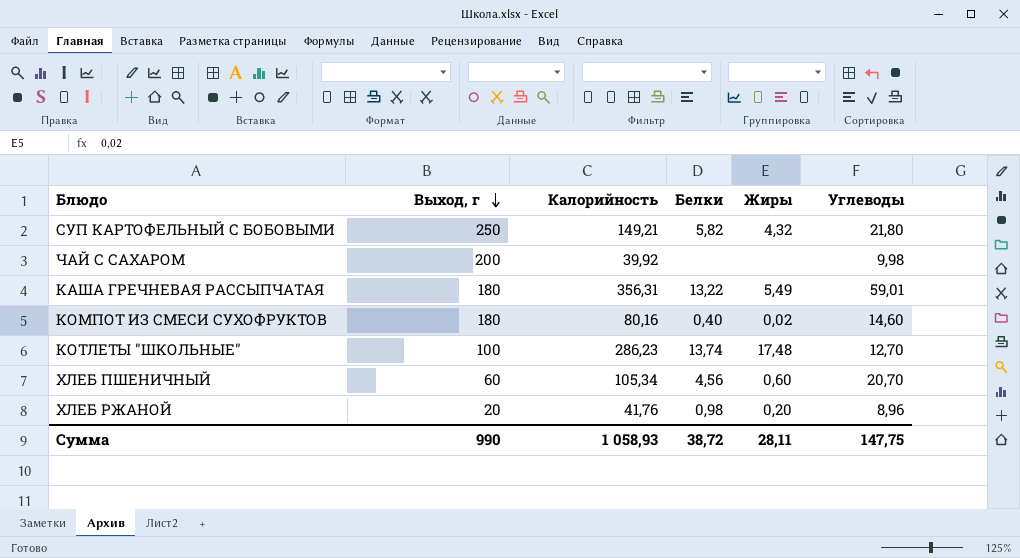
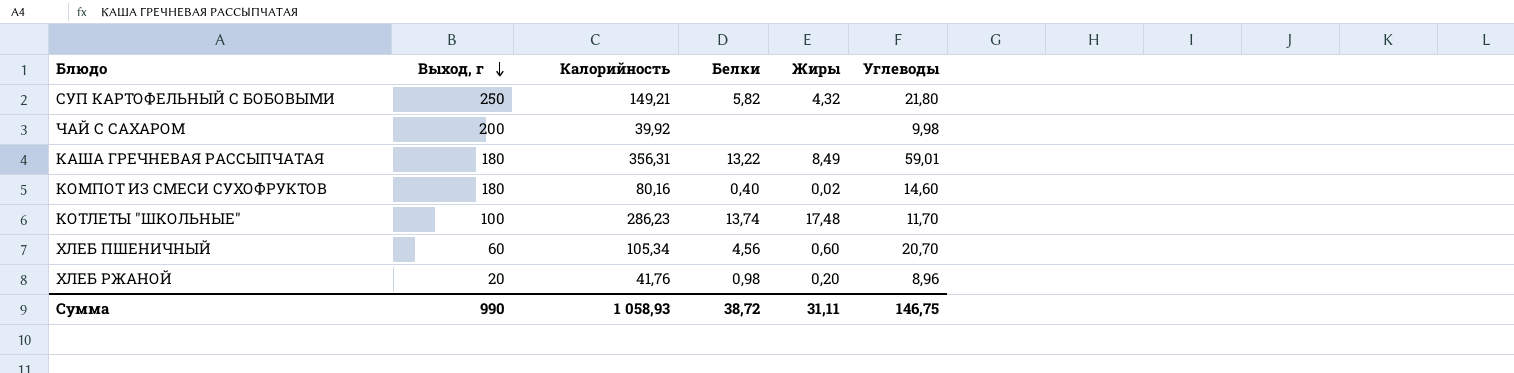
КАША ГРЕЧНЕВАЯ РАССЫПЧАТАЯ | Жиры: 5,49 -> 8,49
КОТЛЕТЫ "ШКОЛЬНЫЕ" | Углеводы: 12,70 -> 11,70
Сумма | Жиры: 28,11 -> 31,11
Сумма | Углеводы: 147,75 -> 146,75

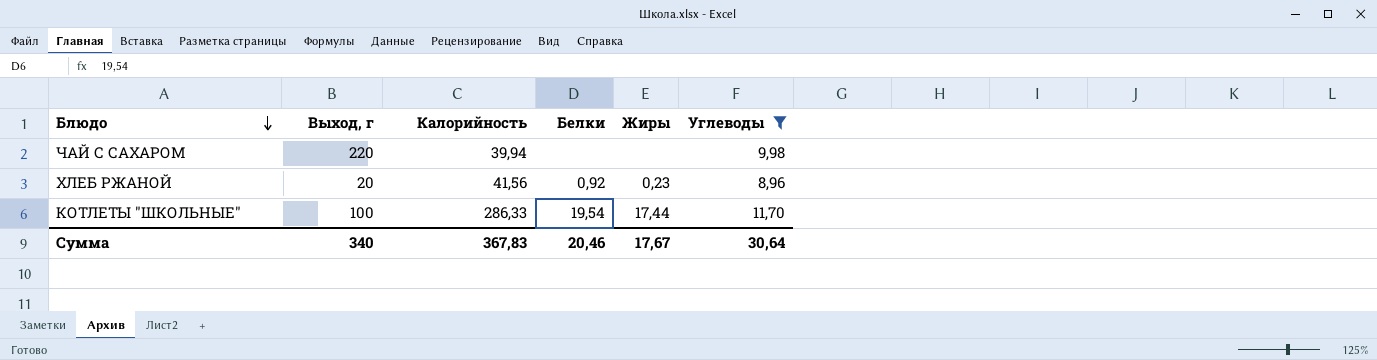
filter: none -> Углеводы <= 11,70
row order: Выход, г descending -> Блюдо descending
ЧАЙ С САХАРОМ | Выход, г: 200 -> 220
ЧАЙ С САХАРОМ | Калорийность: 39,92 -> 39,94
ХЛЕБ РЖАНОЙ | Калорийность: 41,76 -> 41,56
ХЛЕБ РЖАНОЙ | Белки: 0,98 -> 0,92
ХЛЕБ РЖАНОЙ | Жиры: 0,20 -> 0,23
КОТЛЕТЫ "ШКОЛЬНЫЕ" | Калорийность: 286,23 -> 286,33
КОТЛЕТЫ "ШКОЛЬНЫЕ" | Белки: 13,74 -> 19,54
КОТЛЕТЫ "ШКОЛЬНЫЕ" | Жиры: 17,48 -> 17,44
Сумма | Выход, г: 990 -> 340
Сумма | Калорийность: 1 058,93 -> 367,83
Сумма | Белки: 38,72 -> 20,46
Сумма | Жиры: 31,11 -> 17,67
Сумма | Углеводы: 146,75 -> 30,64

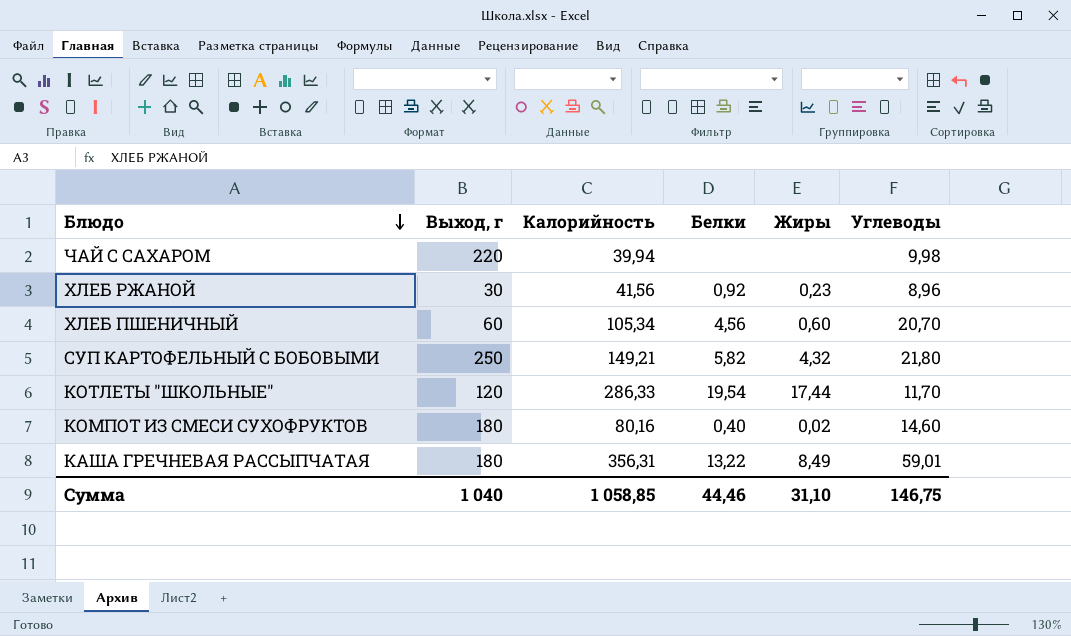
filter: Углеводы <= 11,70 -> none
ХЛЕБ РЖАНОЙ | Выход, г: 20 -> 30
КОТЛЕТЫ "ШКОЛЬНЫЕ" | Выход, г: 100 -> 120
Сумма | Выход, г: 340 -> 1 040
Сумма | Калорийность: 367,83 -> 1 058,85
Сумма | Белки: 20,46 -> 44,46
Сумма | Жиры: 17,67 -> 31,10
Сумма | Углеводы: 30,64 -> 146,75

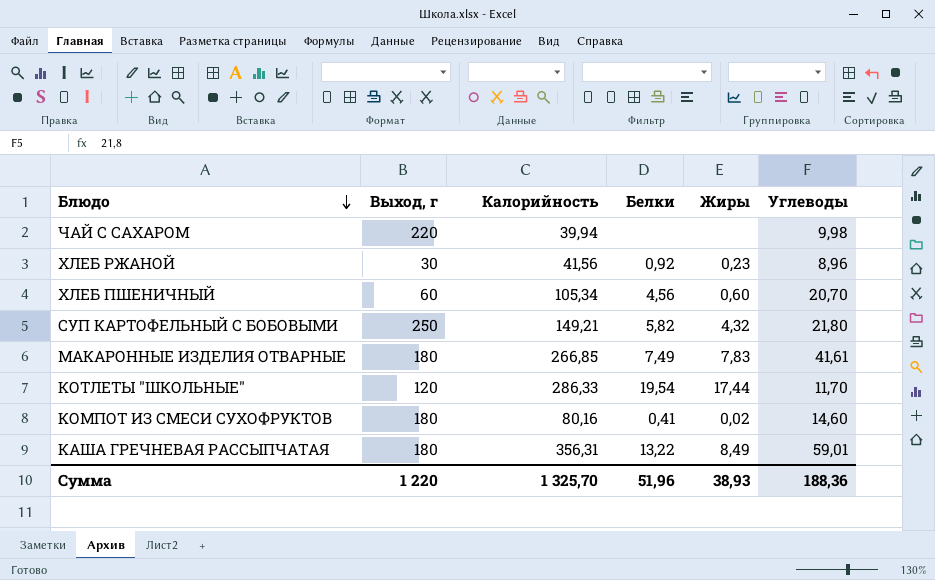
row МАКАРОННЫЕ ИЗДЕЛИЯ ОТВАРНЫЕ: none -> 180 | 266,85 | 7,49 | 7,83 | 41,61
КОМПОТ ИЗ СМЕСИ СУХОФРУКТОВ | Белки: 0,40 -> 0,41
Сумма | Выход, г: 1 040 -> 1 220
Сумма | Калорийность: 1 058,85 -> 1 325,70
Сумма | Белки: 44,46 -> 51,96
Сумма | Жиры: 31,10 -> 38,93
Сумма | Углеводы: 146,75 -> 188,36

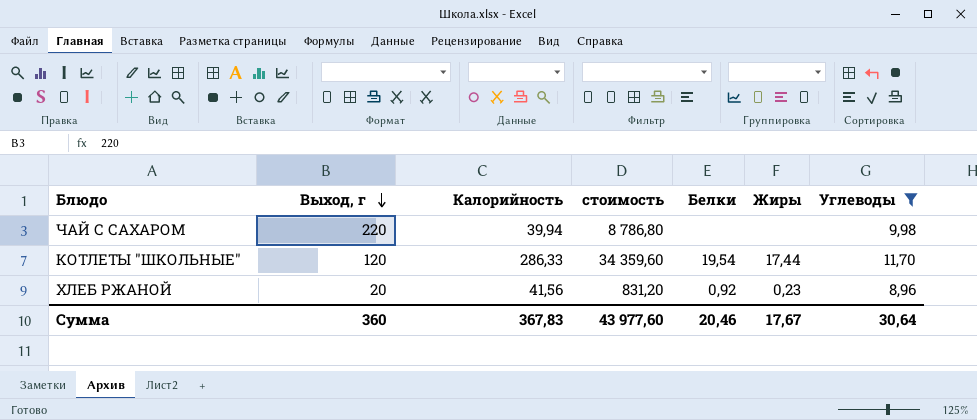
filter: none -> Углеводы <= 11,70
row order: Блюдо descending -> Выход, г descending
column стоимость | formula: none -> [Выход, г] * [Калорийность]
ХЛЕБ РЖАНОЙ | Выход, г: 30 -> 20
Сумма | Выход, г: 1 220 -> 360
Сумма | Калорийность: 1 325,70 -> 367,83
Сумма | Белки: 51,96 -> 20,46
Сумма | Жиры: 38,93 -> 17,67
Сумма | Углеводы: 188,36 -> 30,64

